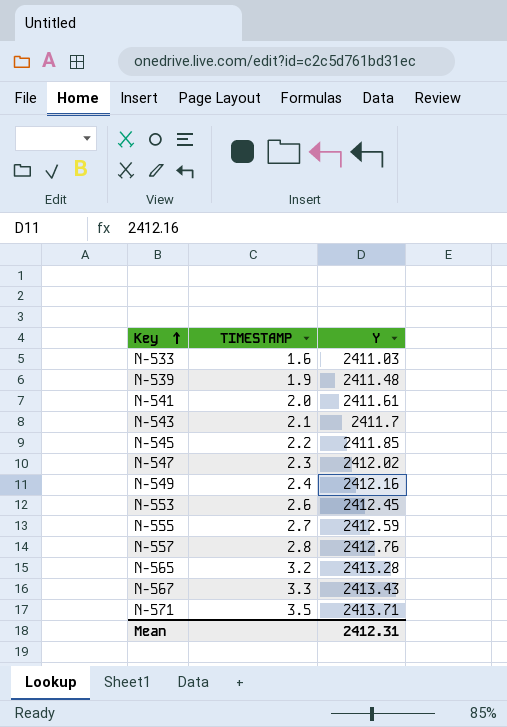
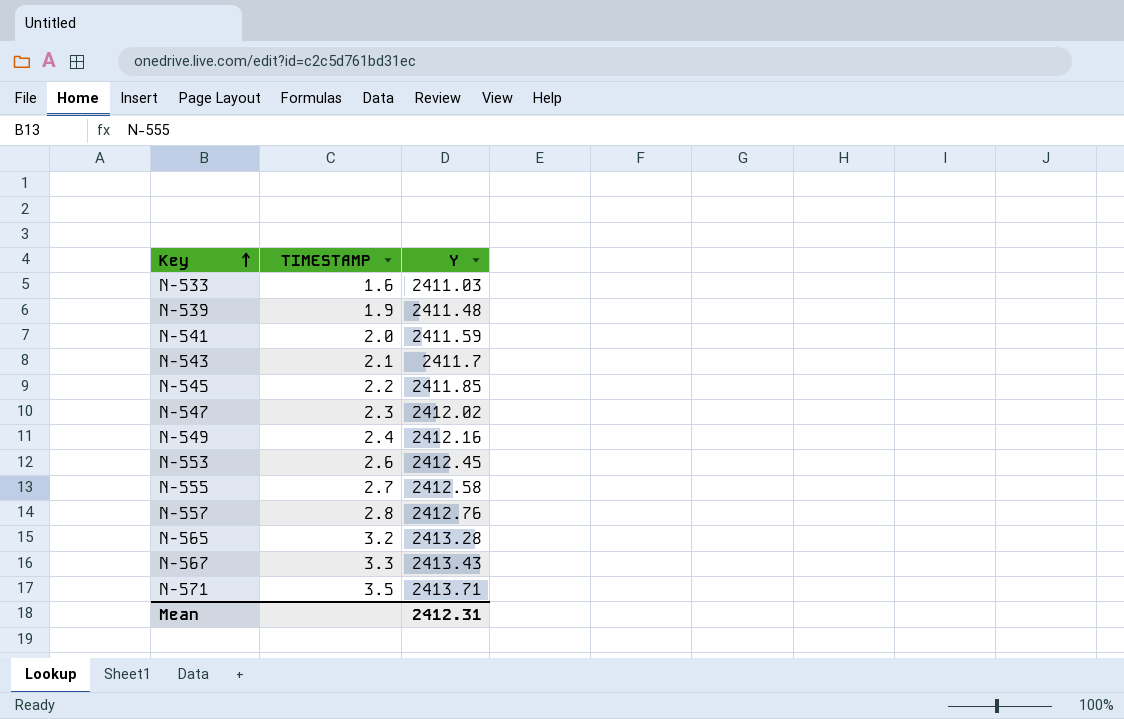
N-541 | Y: 2411.61 -> 2411.59
N-555 | Y: 2412.59 -> 2412.58

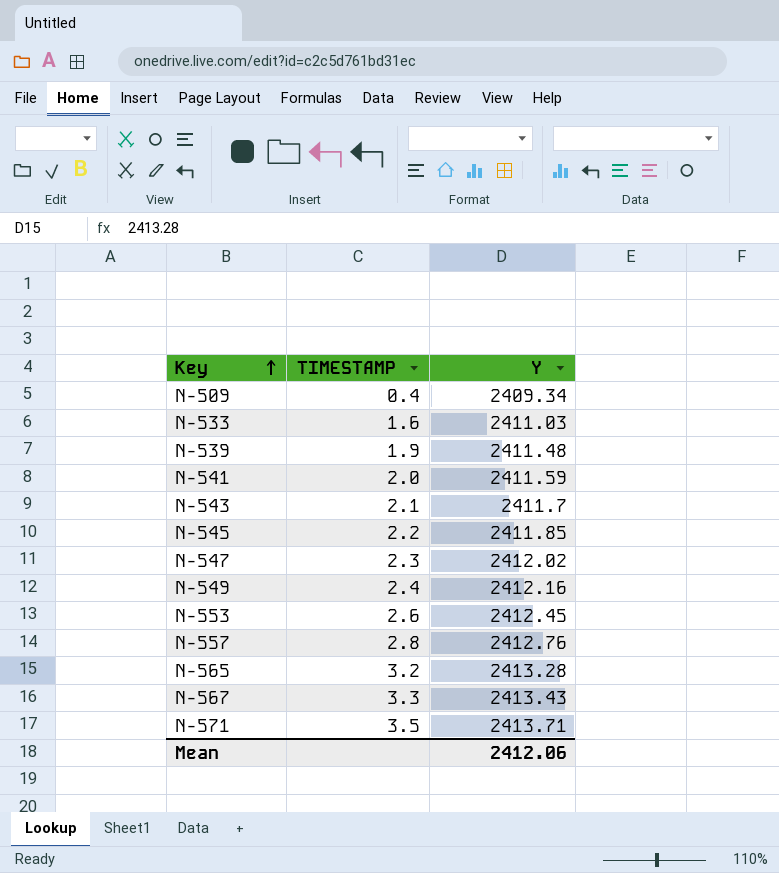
row N-555: 2.7 | 2412.58 -> none
row N-509: none -> 0.4 | 2409.34
Mean | Y: 2412.31 -> 2412.06

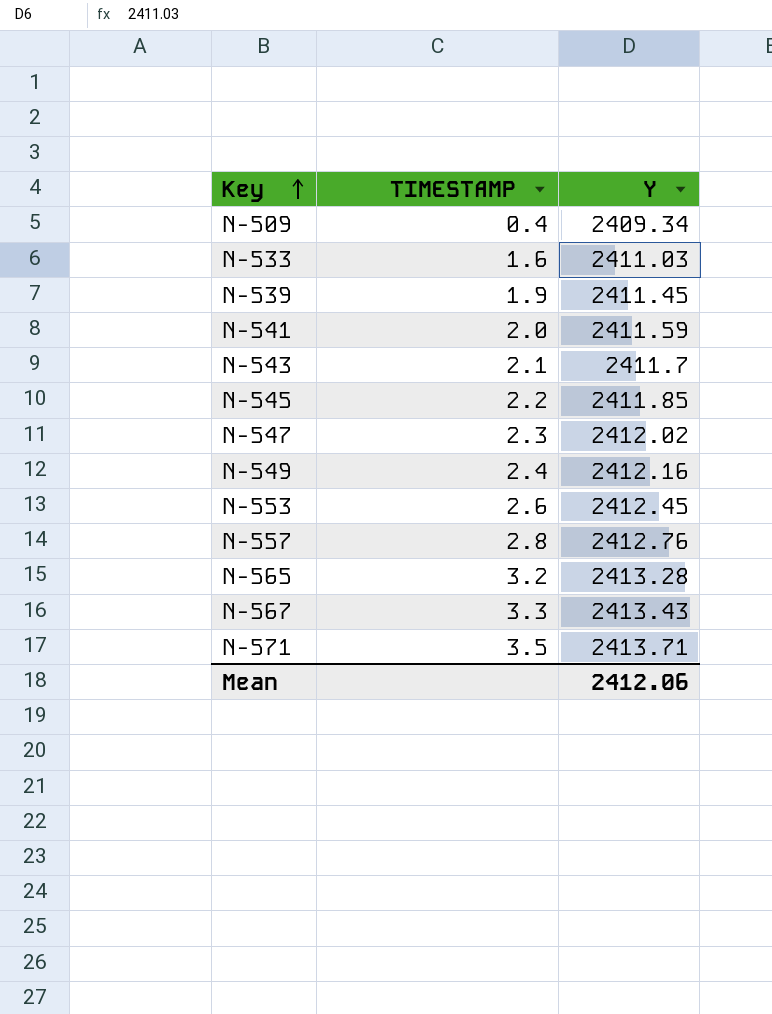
N-539 | Y: 2411.48 -> 2411.45

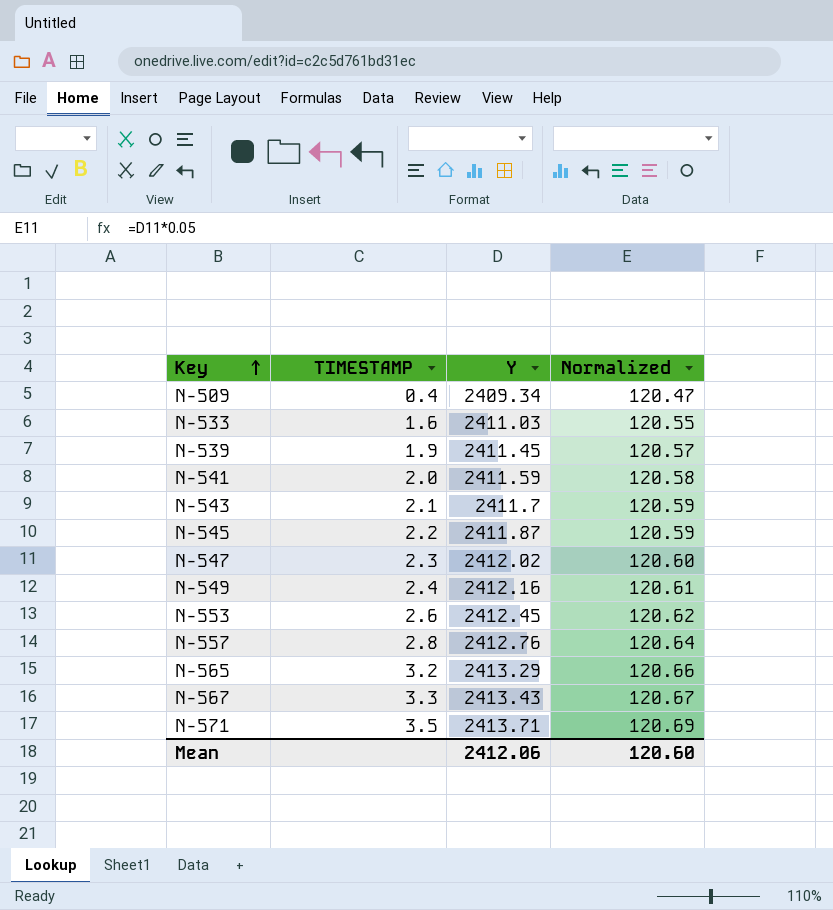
column Normalized | formula: none -> [Y] * 0.05
N-545 | Y: 2411.85 -> 2411.87
N-565 | Y: 2413.28 -> 2413.29

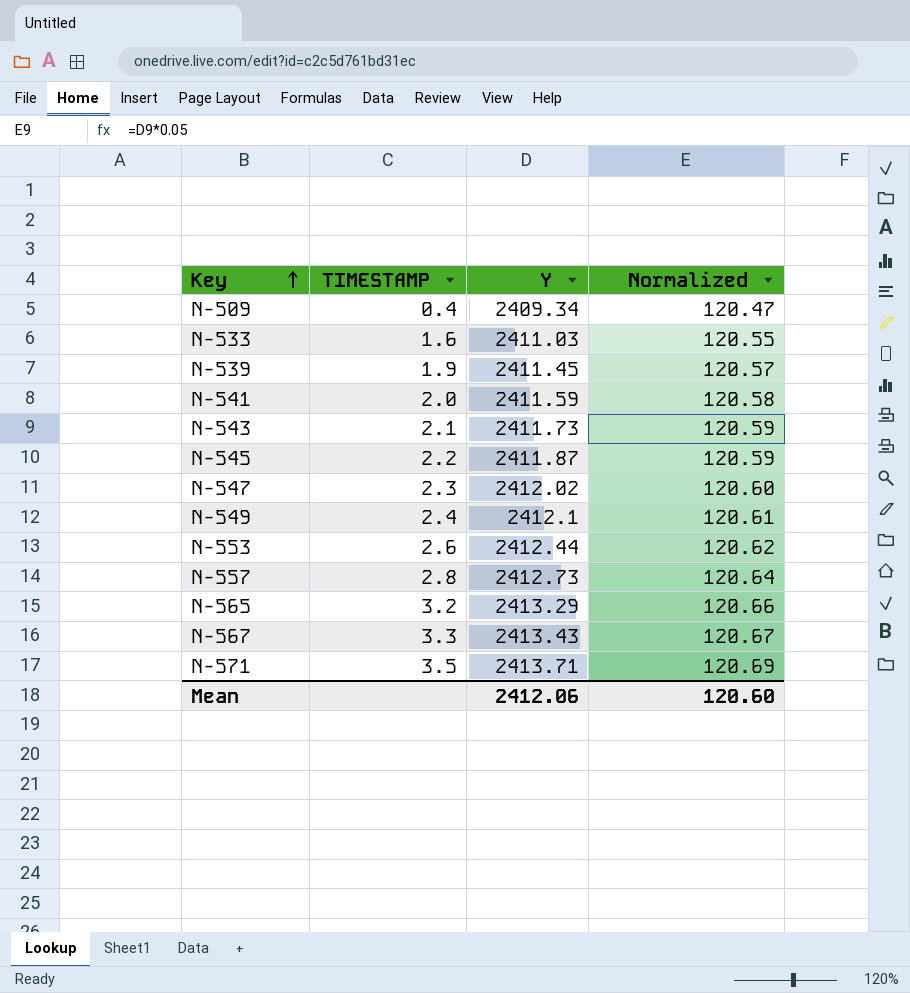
N-543 | Y: 2411.7 -> 2411.73
N-549 | Y: 2412.16 -> 2412.1
N-553 | Y: 2412.45 -> 2412.44
N-557 | Y: 2412.76 -> 2412.73

